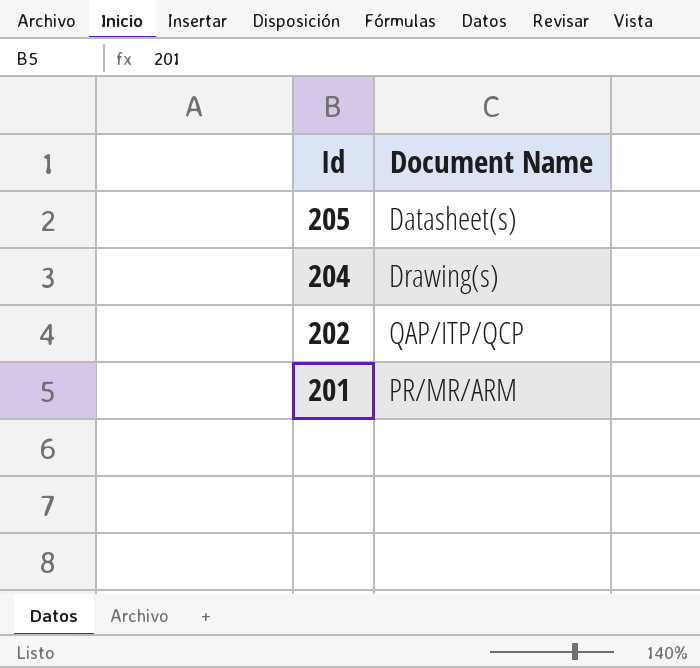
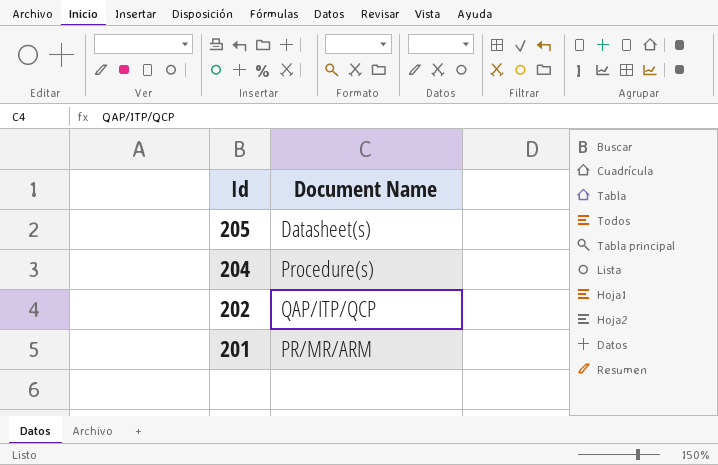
204 | Document Name: Drawing(s) -> Procedure(s)

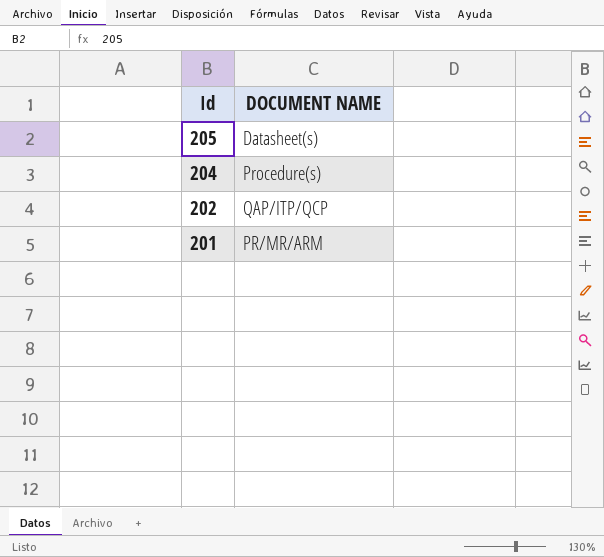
column name: Document Name -> DOCUMENT NAME

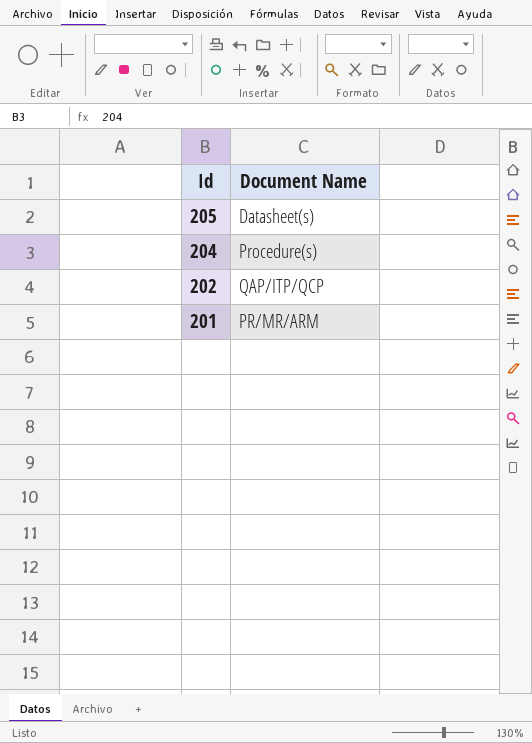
column name: DOCUMENT NAME -> Document Name

